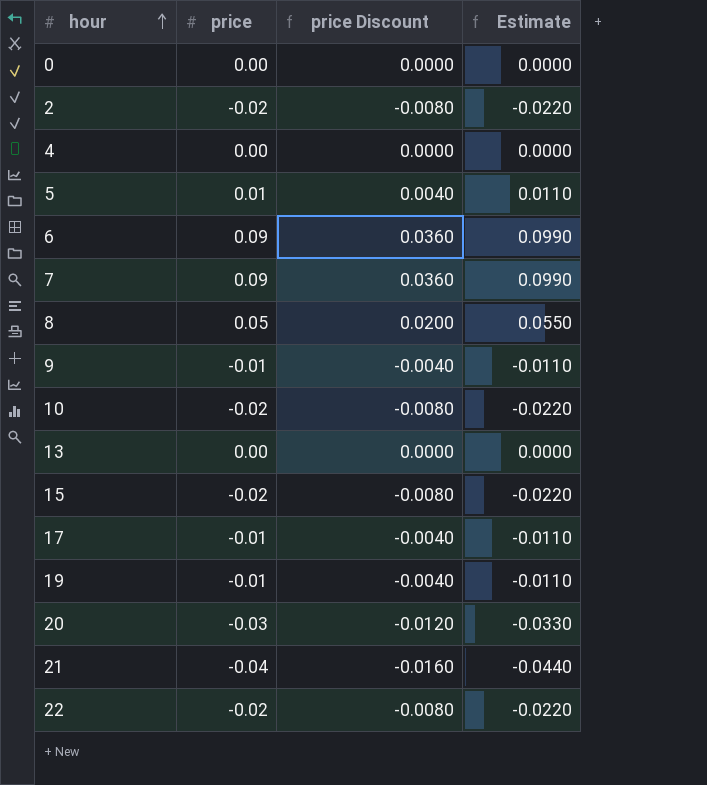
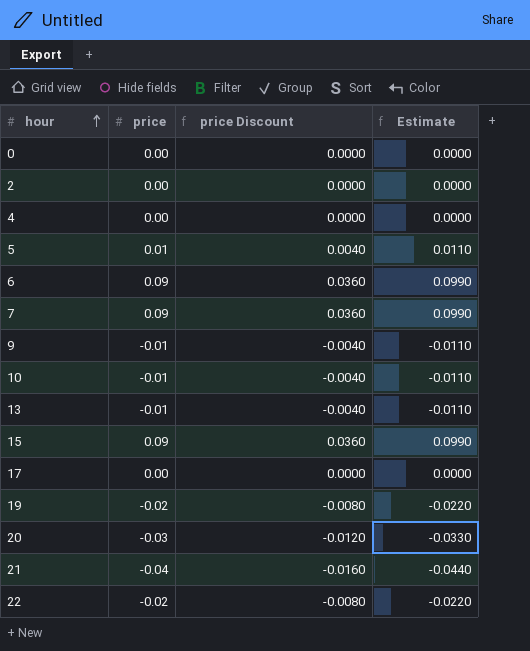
row 8: 0.05 | 0.0200 | 0.0550 -> none
2 | price: -0.02 -> 0.00
2 | price Discount: -0.0080 -> 0.0000
2 | Estimate: -0.0220 -> 0.0000
10 | price: -0.02 -> -0.01
10 | price Discount: -0.0080 -> -0.0040
10 | Estimate: -0.0220 -> -0.0110
13 | price: 0.00 -> -0.01
13 | price Discount: 0.0000 -> -0.0040
13 | Estimate: 0.0000 -> -0.0110
15 | price: -0.02 -> 0.09
15 | price Discount: -0.0080 -> 0.0360
15 | Estimate: -0.0220 -> 0.0990
17 | price: -0.01 -> 0.00
17 | price Discount: -0.0040 -> 0.0000
17 | Estimate: -0.0110 -> 0.0000
19 | price: -0.01 -> -0.02
19 | price Discount: -0.0040 -> -0.0080
19 | Estimate: -0.0110 -> -0.0220

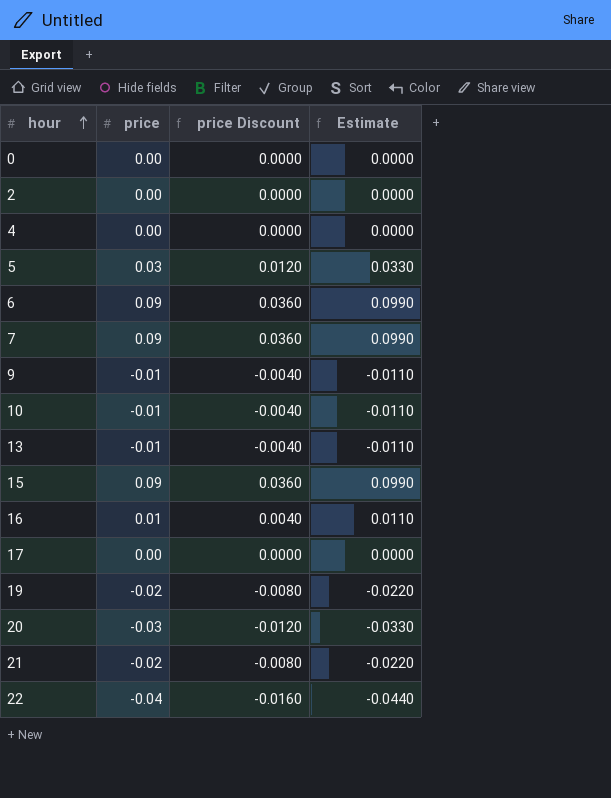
5 | price: 0.01 -> 0.03
5 | price Discount: 0.0040 -> 0.0120
5 | Estimate: 0.0110 -> 0.0330
row 16: none -> 0.01 | 0.0040 | 0.0110
21 | price: -0.04 -> -0.02
21 | price Discount: -0.0160 -> -0.0080
21 | Estimate: -0.0440 -> -0.0220
22 | price: -0.02 -> -0.04
22 | price Discount: -0.0080 -> -0.0160
22 | Estimate: -0.0220 -> -0.0440

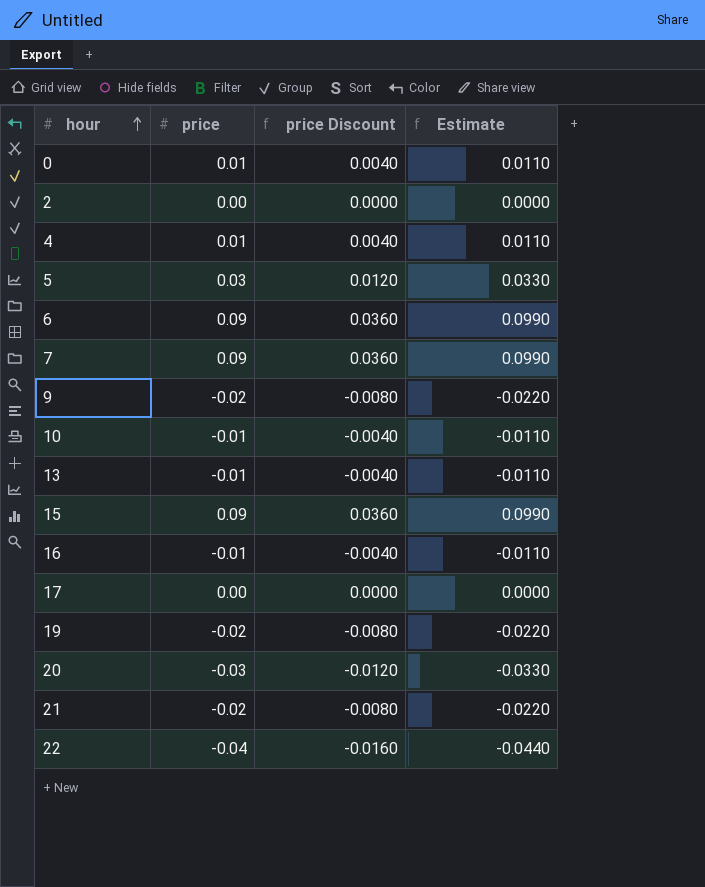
0 | price: 0.00 -> 0.01
0 | price Discount: 0.0000 -> 0.0040
0 | Estimate: 0.0000 -> 0.0110
4 | price: 0.00 -> 0.01
4 | price Discount: 0.0000 -> 0.0040
4 | Estimate: 0.0000 -> 0.0110
9 | price: -0.01 -> -0.02
9 | price Discount: -0.0040 -> -0.0080
9 | Estimate: -0.0110 -> -0.0220
16 | price: 0.01 -> -0.01
16 | price Discount: 0.0040 -> -0.0040
16 | Estimate: 0.0110 -> -0.0110

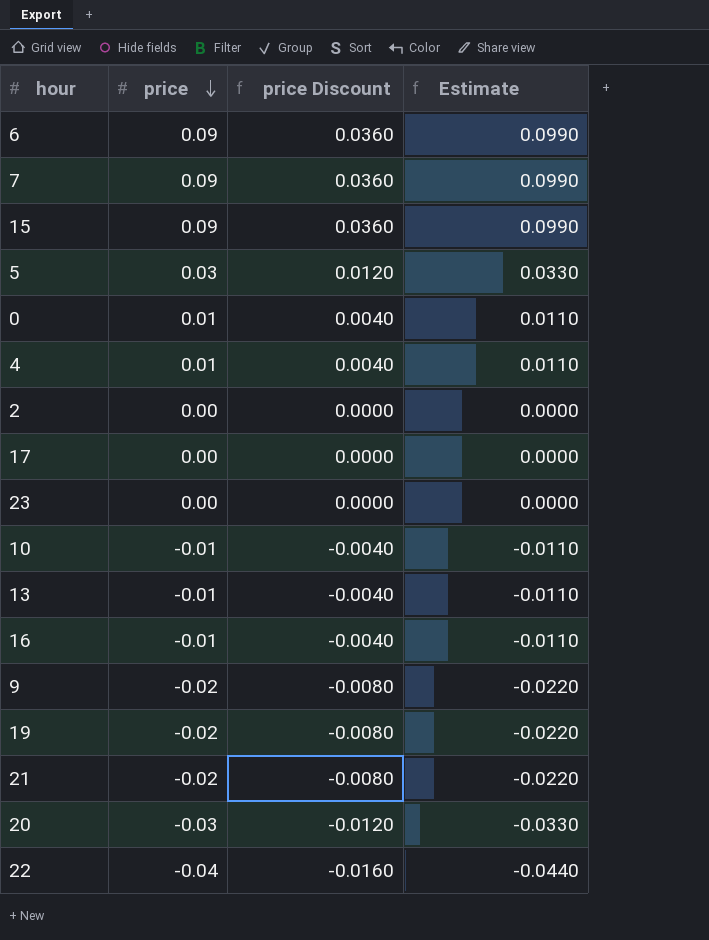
row order: hour ascending -> price descending
row 23: none -> 0.00 | 0.0000 | 0.0000

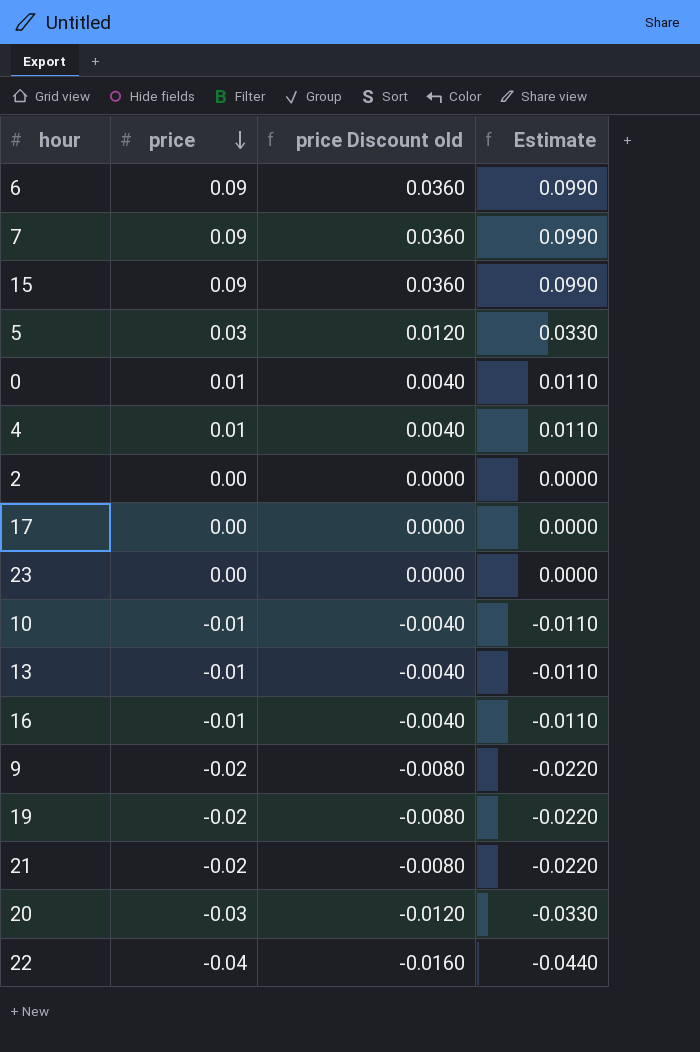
column name: price Discount -> price Discount old

